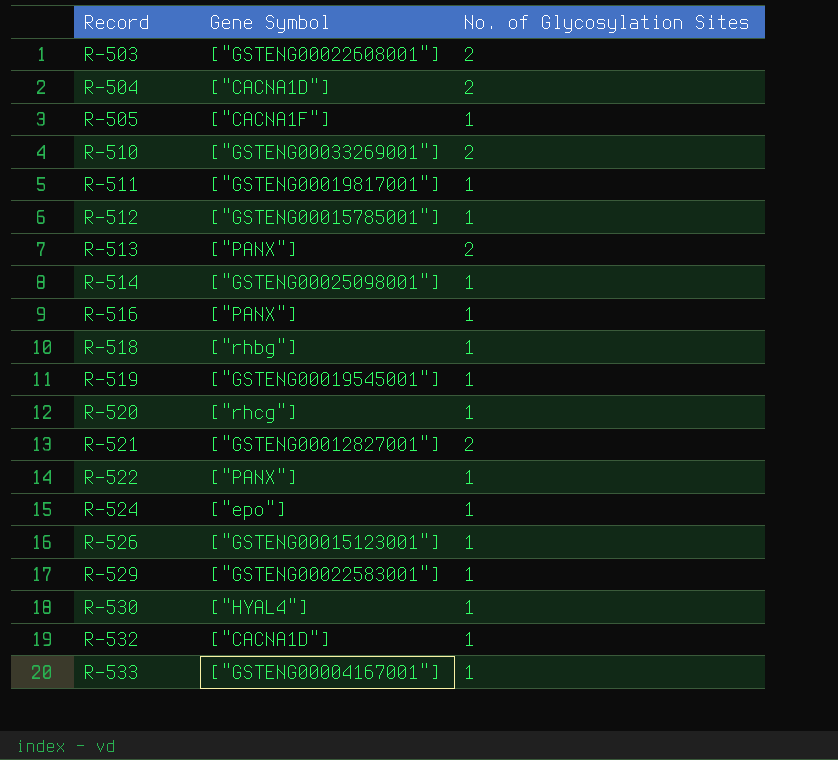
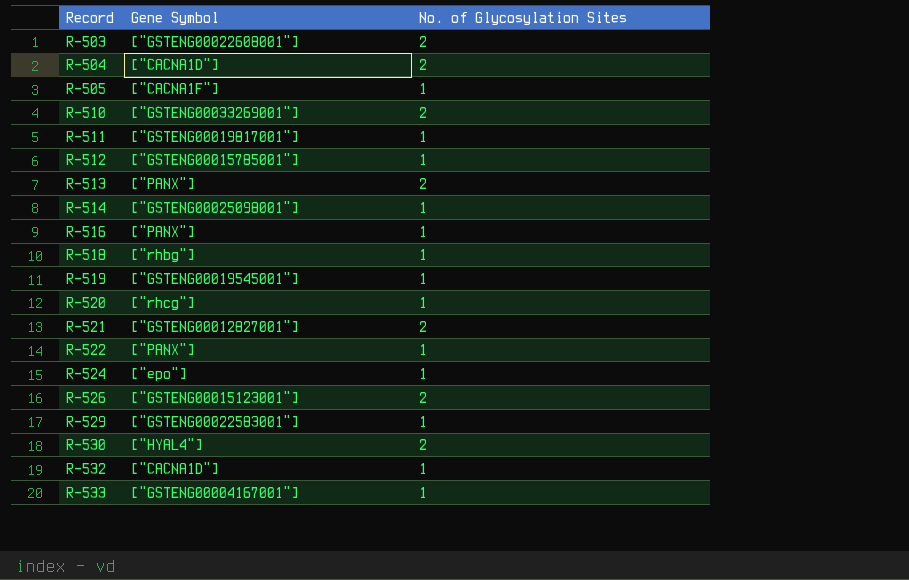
R-526 | No. of Glycosylation Sites: 1 -> 2
R-530 | No. of Glycosylation Sites: 1 -> 2

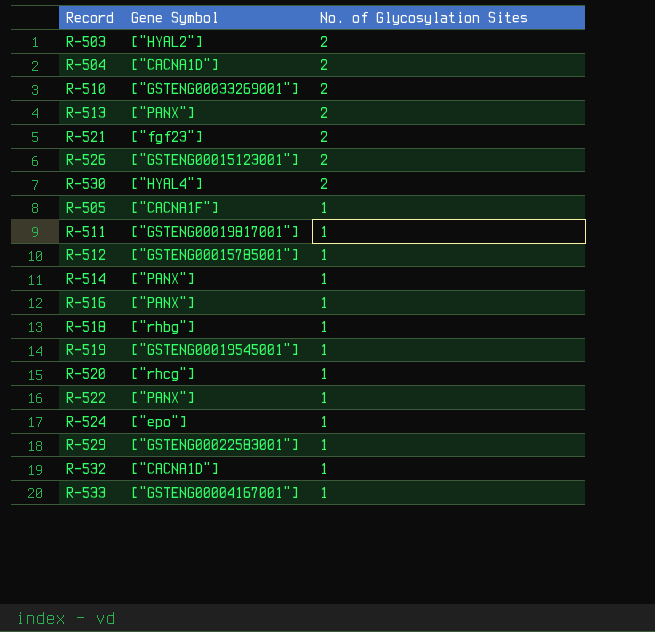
row order: Record ascending -> No. of Glycosylation Sites descending
R-503 | Gene Symbol: ["GSTENG00022608001"] -> ["HYAL2"]
R-521 | Gene Symbol: ["GSTENG00012827001"] -> ["fgf23"]
R-514 | Gene Symbol: ["GSTENG00025098001"] -> ["PANX"]

